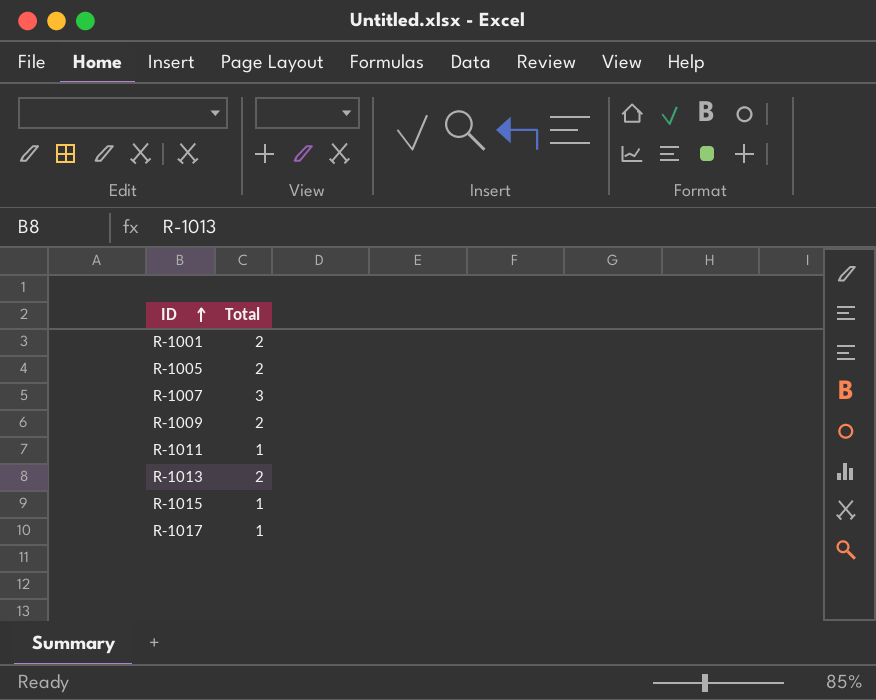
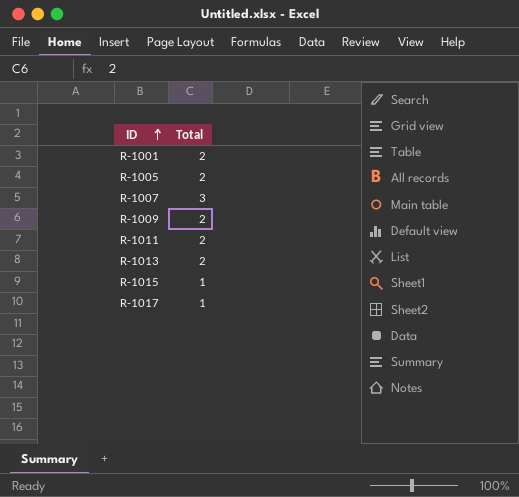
R-1011 | Total: 1 -> 2

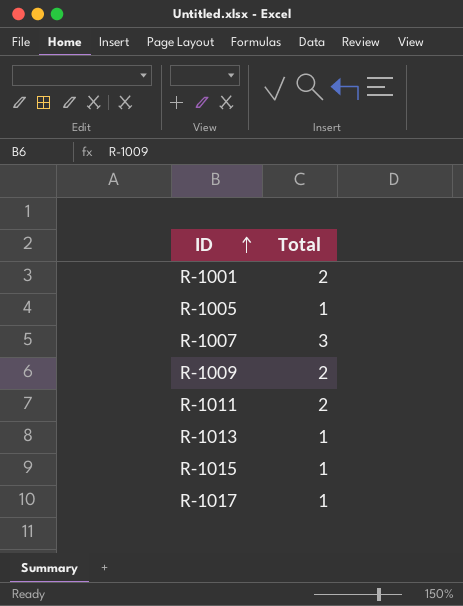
R-1005 | Total: 2 -> 1
R-1013 | Total: 2 -> 1

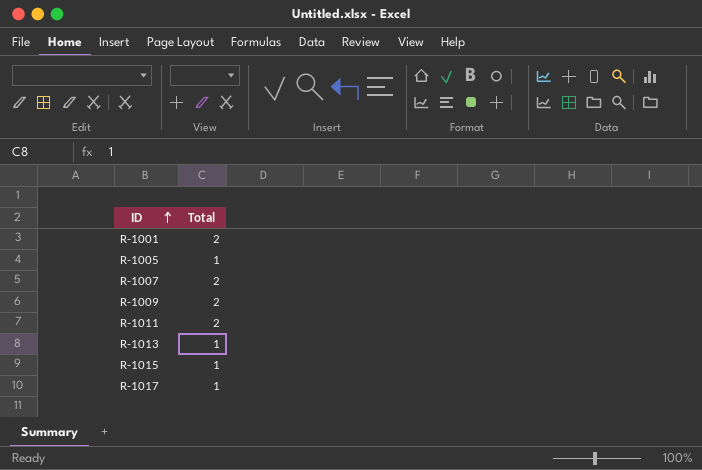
R-1007 | Total: 3 -> 2

